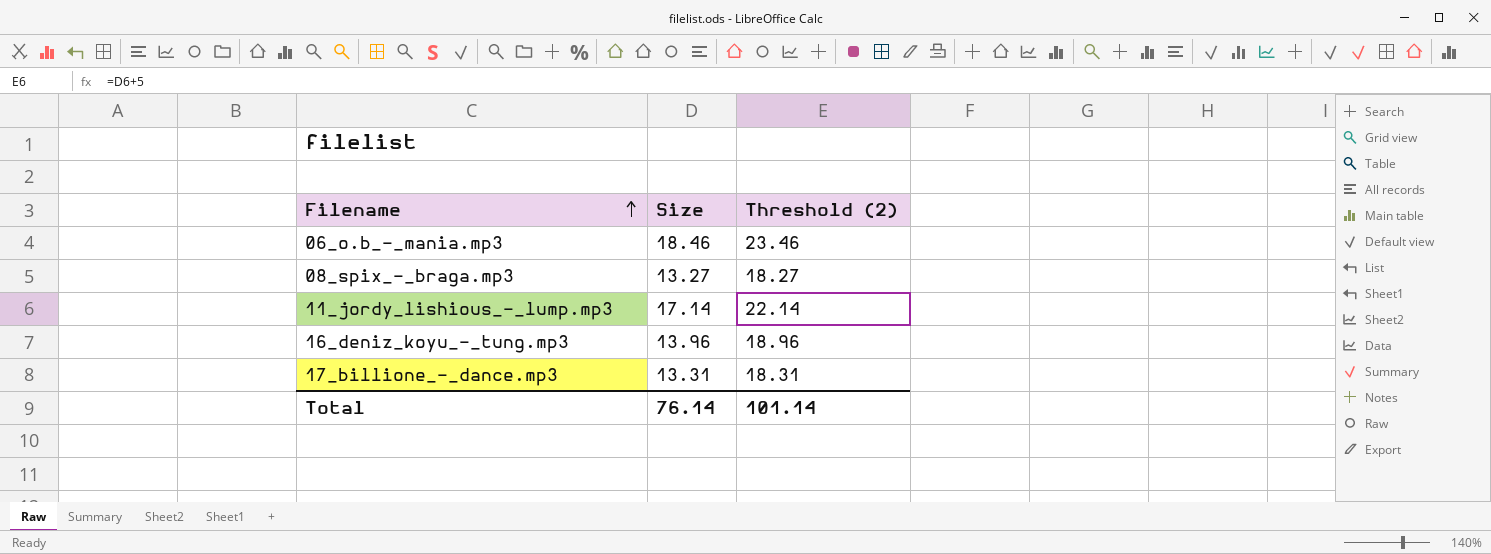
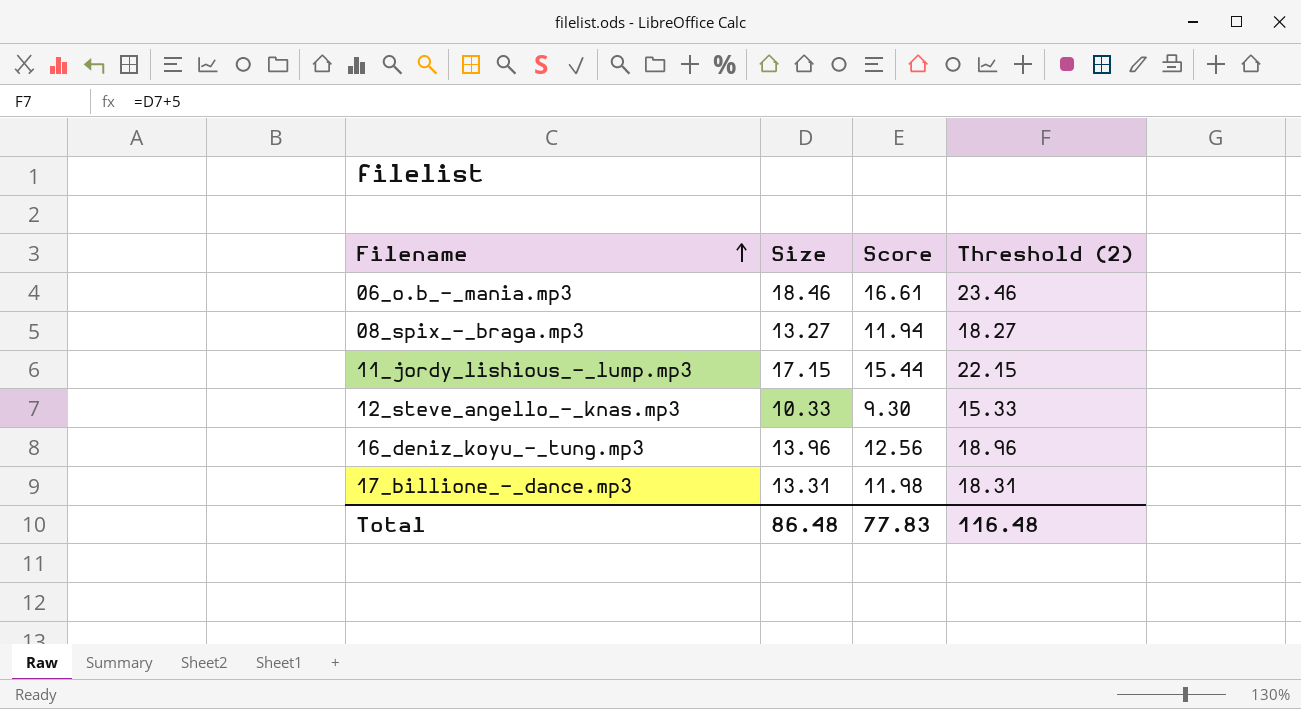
column Score | formula: none -> [Size] * 0.9
11_jordy_lishious_-_lump.mp3 | Size: 17.14 -> 17.15
11_jordy_lishious_-_lump.mp3 | Threshold (2): 22.14 -> 22.15
row 12_steve_angello_-_knas.mp3: none -> 10.33 | 9.30 | 15.33
Total | Size: 76.14 -> 86.48
Total | Threshold (2): 101.14 -> 116.48

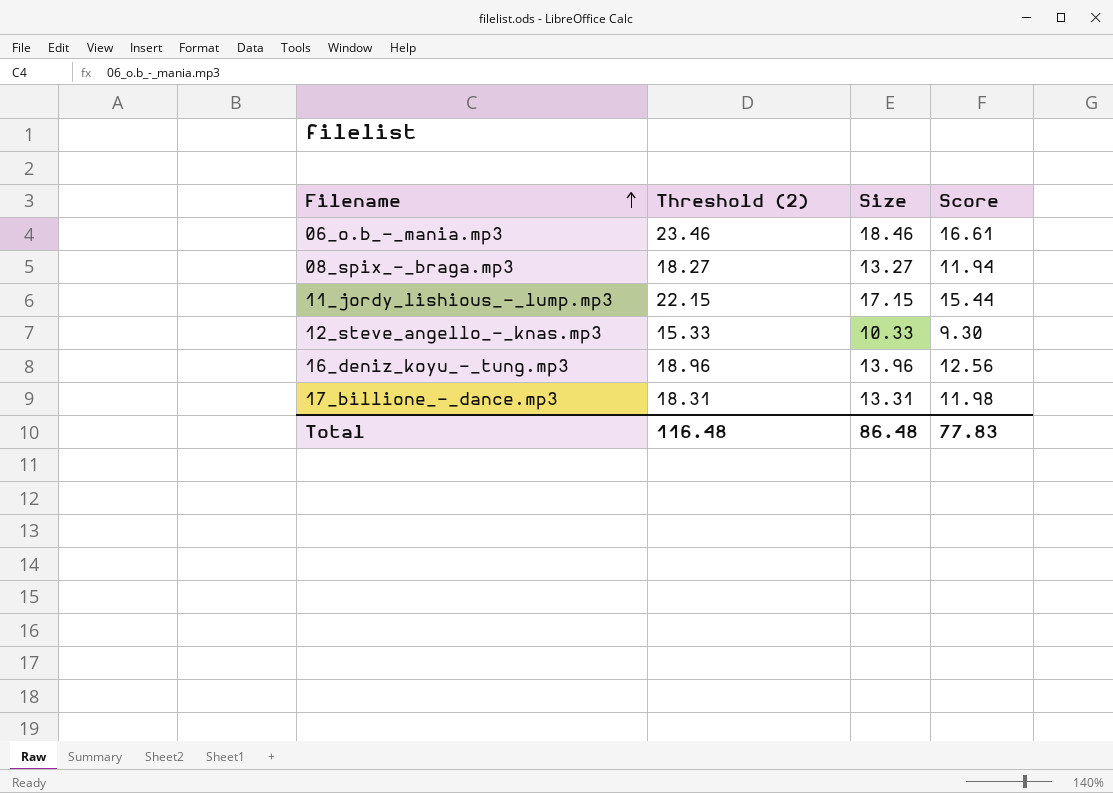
column Threshold (2) | position: 4 -> 2

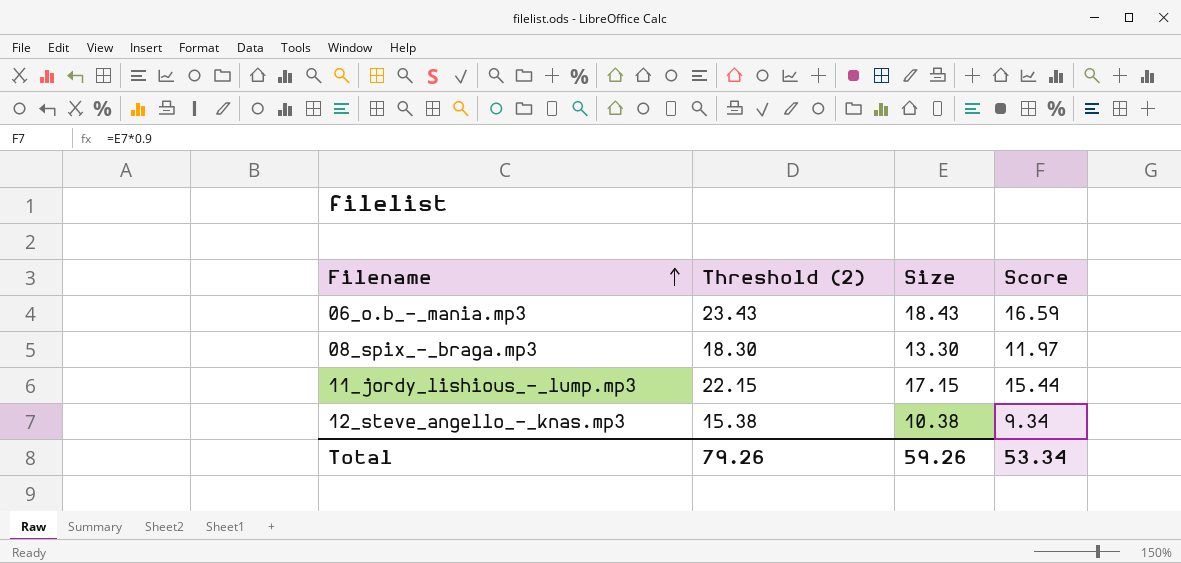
row 16_deniz_koyu_-_tung.mp3: 18.96 | 13.96 | 12.56 -> none
row 17_billione_-_dance.mp3: 18.31 | 13.31 | 11.98 -> none
06_o.b_-_mania.mp3 | Threshold (2): 23.46 -> 23.43
06_o.b_-_mania.mp3 | Size: 18.46 -> 18.43
06_o.b_-_mania.mp3 | Score: 16.61 -> 16.59
08_spix_-_braga.mp3 | Threshold (2): 18.27 -> 18.30
08_spix_-_braga.mp3 | Size: 13.27 -> 13.30
08_spix_-_braga.mp3 | Score: 11.94 -> 11.97
12_steve_angello_-_knas.mp3 | Threshold (2): 15.33 -> 15.38
12_steve_angello_-_knas.mp3 | Size: 10.33 -> 10.38
12_steve_angello_-_knas.mp3 | Score: 9.30 -> 9.34
Total | Threshold (2): 116.48 -> 79.26
Total | Size: 86.48 -> 59.26
Total | Score: 77.83 -> 53.34

